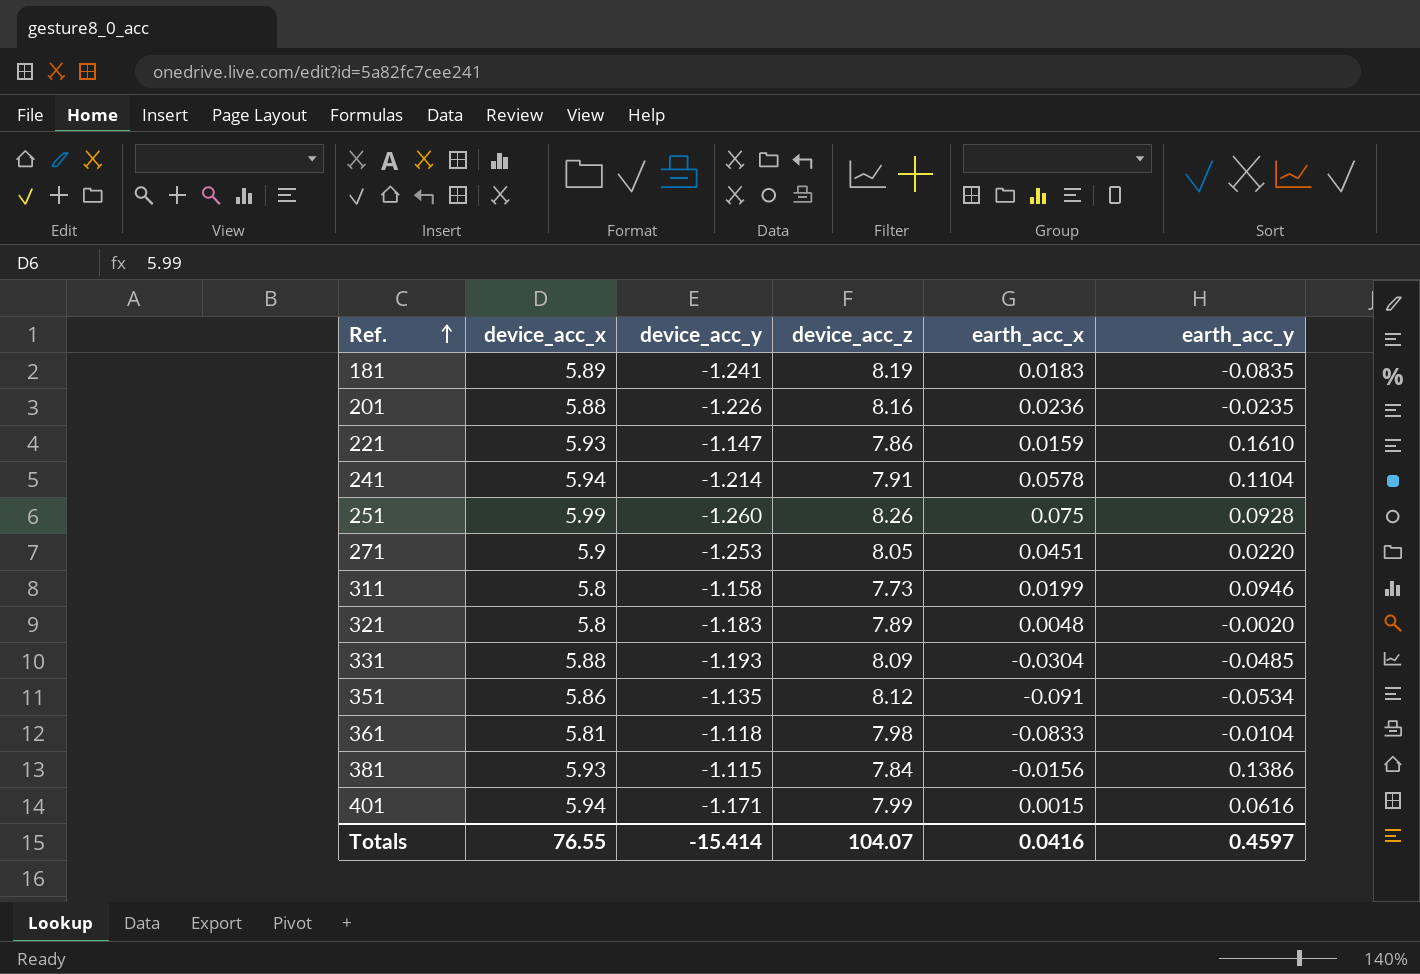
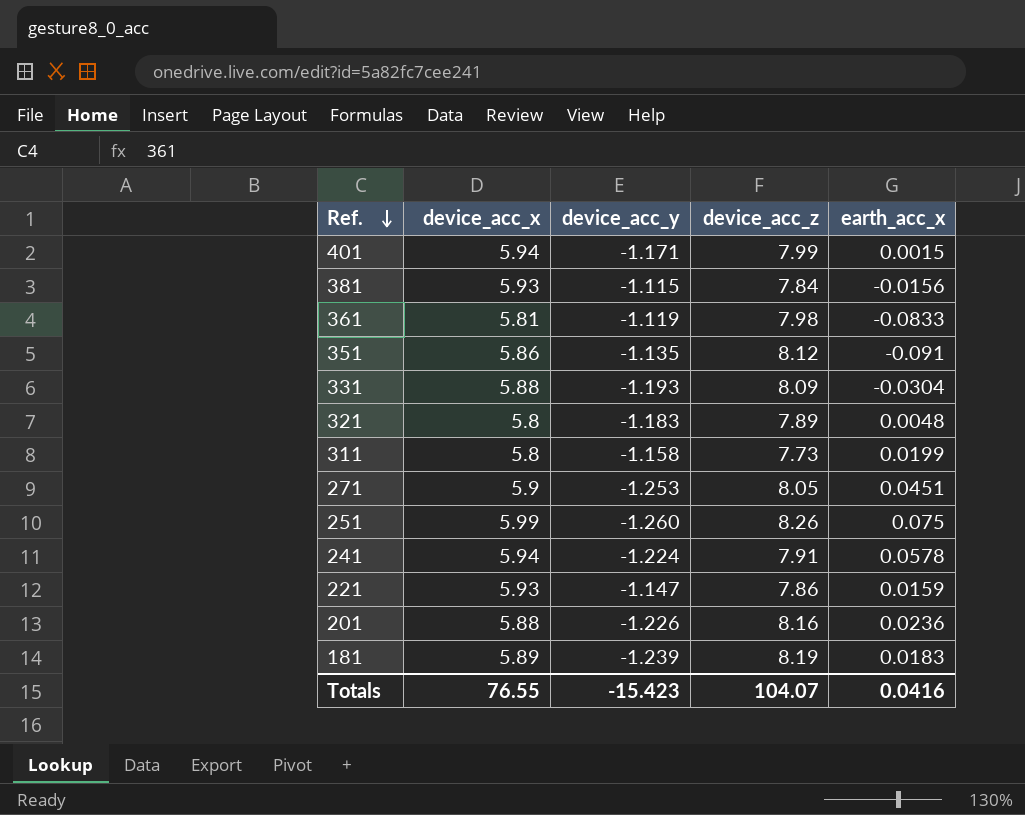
row order: Ref. ascending -> Ref. descending
column earth_acc_y | position: 6 -> none
361 | device_acc_y: -1.118 -> -1.119
241 | device_acc_y: -1.214 -> -1.224
181 | device_acc_y: -1.241 -> -1.239
Totals | device_acc_y: -15.414 -> -15.423

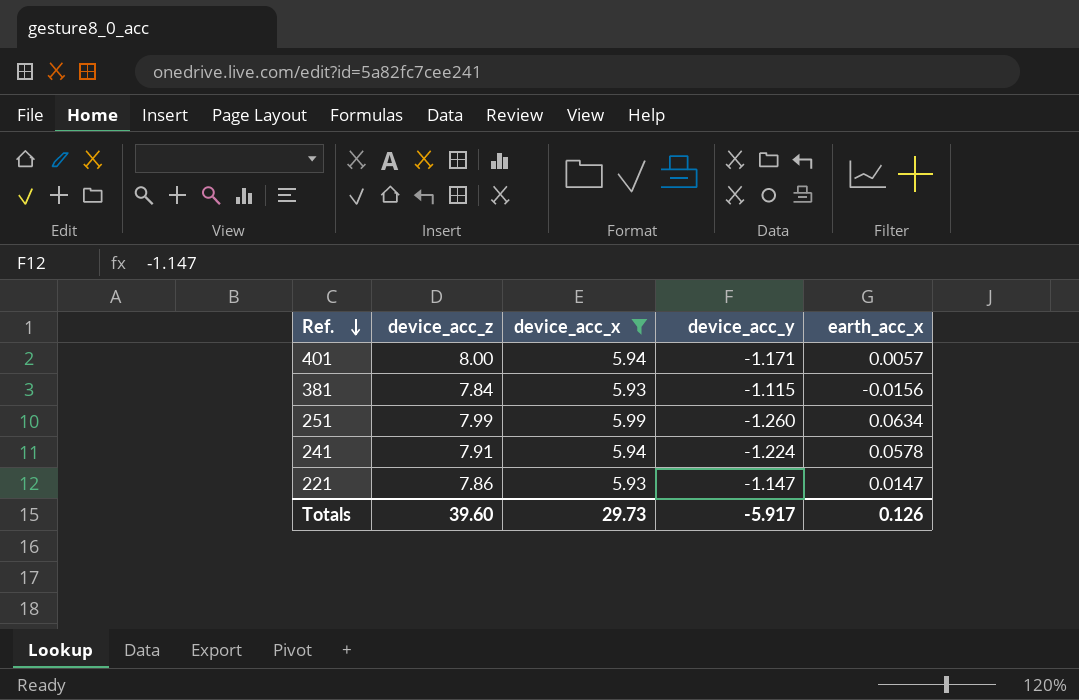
filter: none -> device_acc_x >= 5.93
column device_acc_z | position: 4 -> 2
401 | device_acc_z: 7.99 -> 8.00
401 | earth_acc_x: 0.0015 -> 0.0057
251 | device_acc_z: 8.26 -> 7.99
251 | earth_acc_x: 0.075 -> 0.0634
221 | earth_acc_x: 0.0159 -> 0.0147
Totals | device_acc_z: 104.07 -> 39.60
Totals | device_acc_x: 76.55 -> 29.73
Totals | device_acc_y: -15.423 -> -5.917
Totals | earth_acc_x: 0.0416 -> 0.126

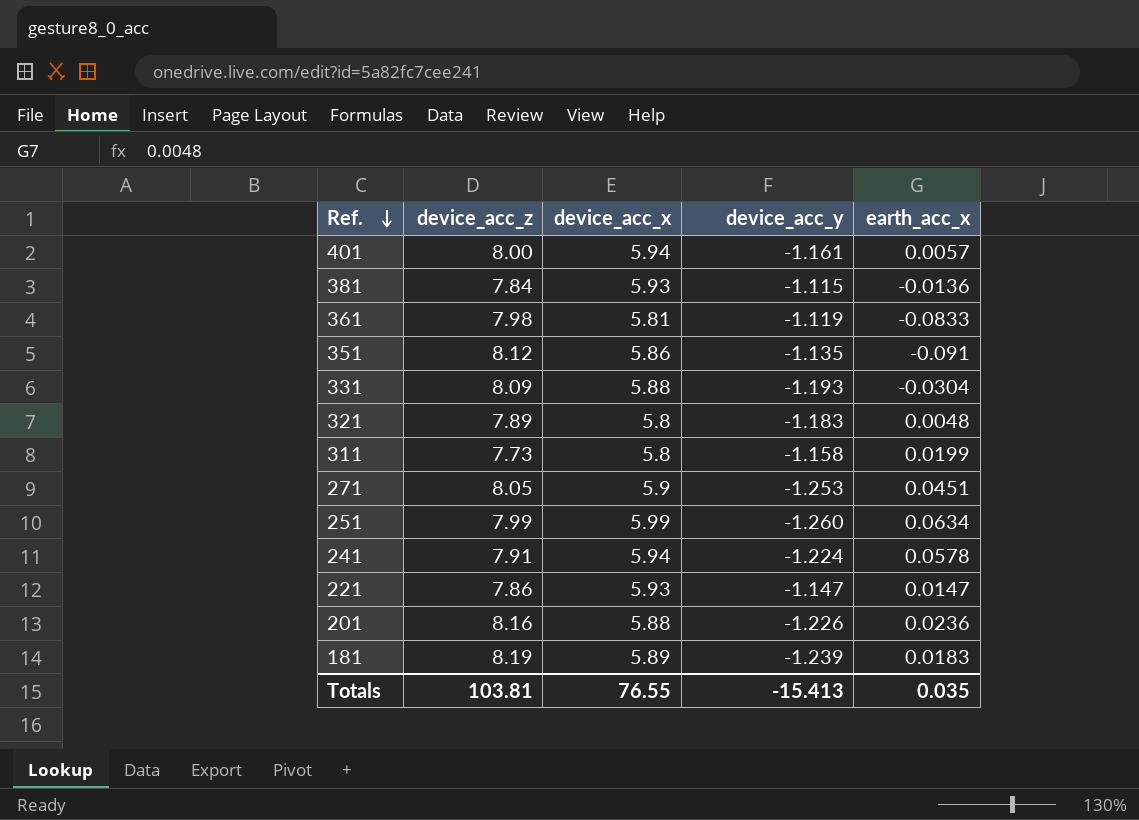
filter: device_acc_x >= 5.93 -> none
401 | device_acc_y: -1.171 -> -1.161
381 | earth_acc_x: -0.0156 -> -0.0136
Totals | device_acc_z: 39.60 -> 103.81
Totals | device_acc_x: 29.73 -> 76.55
Totals | device_acc_y: -5.917 -> -15.413
Totals | earth_acc_x: 0.126 -> 0.035

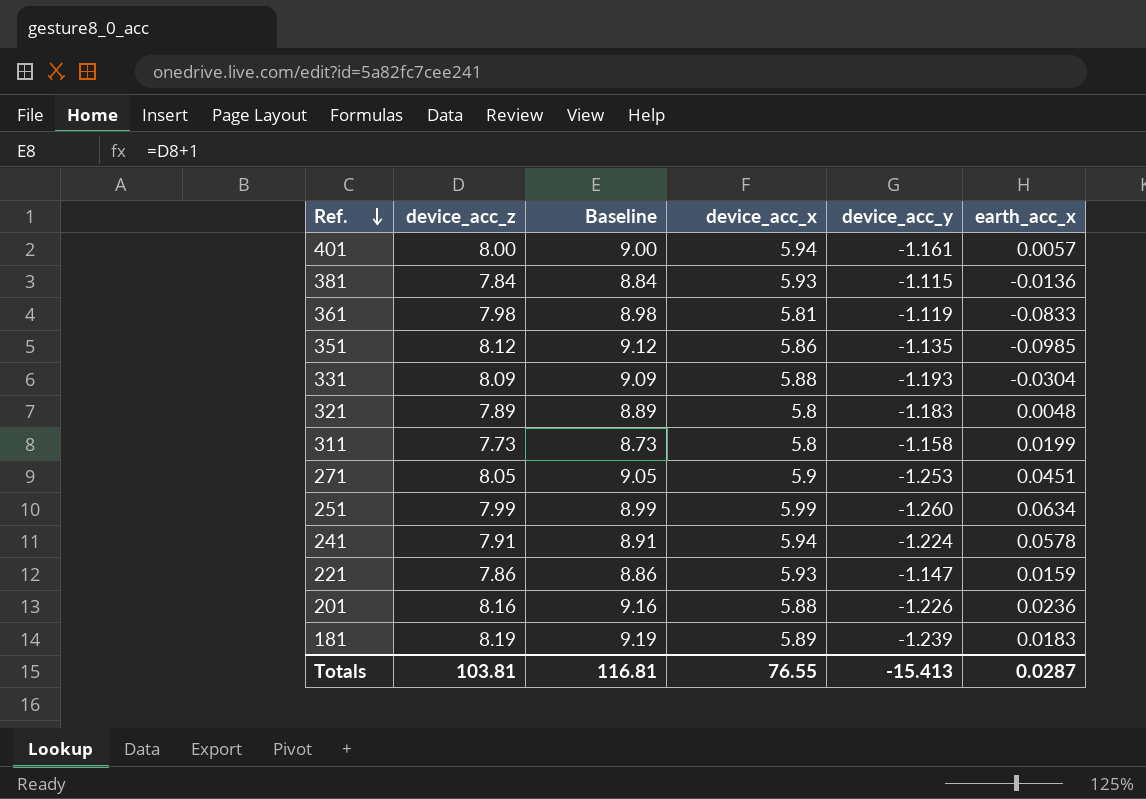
column Baseline | formula: none -> [device_acc_z] + 1
351 | earth_acc_x: -0.091 -> -0.0985
221 | earth_acc_x: 0.0147 -> 0.0159
Totals | earth_acc_x: 0.035 -> 0.0287

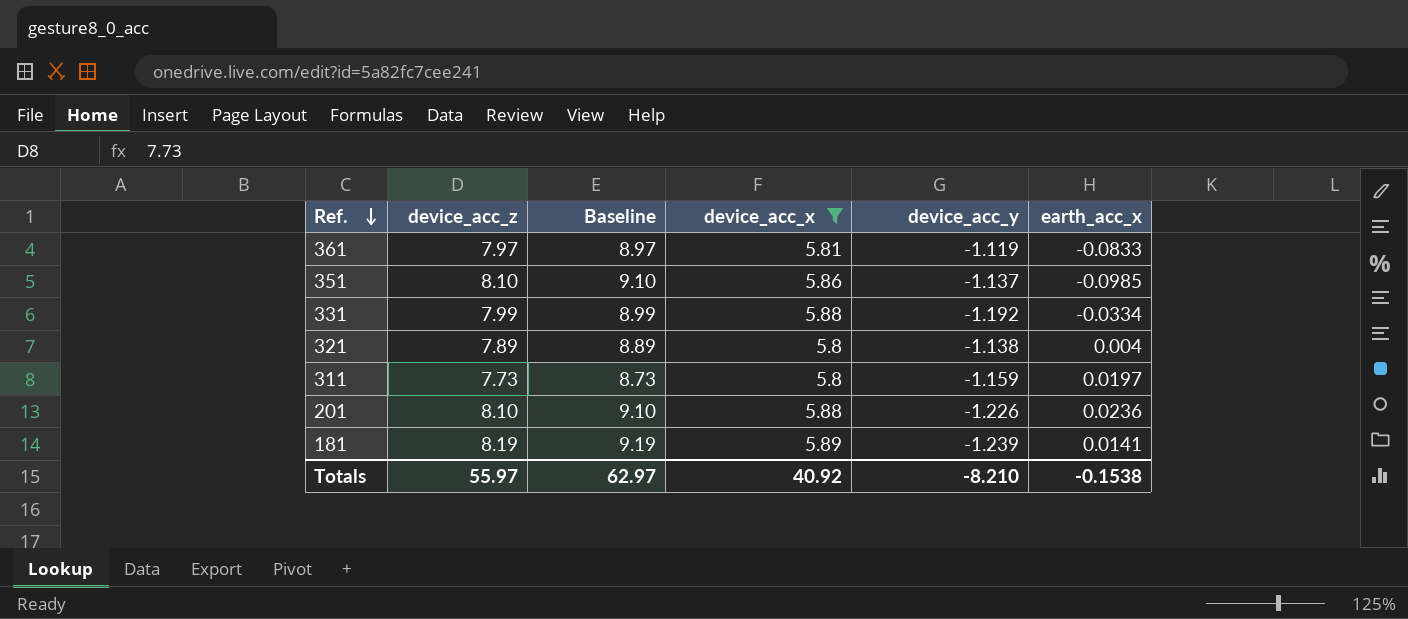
filter: none -> device_acc_x <= 5.89
361 | device_acc_z: 7.98 -> 7.97
361 | Baseline: 8.98 -> 8.97
351 | device_acc_z: 8.12 -> 8.10
351 | Baseline: 9.12 -> 9.10
351 | device_acc_y: -1.135 -> -1.137
331 | device_acc_z: 8.09 -> 7.99
331 | Baseline: 9.09 -> 8.99
331 | device_acc_y: -1.193 -> -1.192
331 | earth_acc_x: -0.0304 -> -0.0334
321 | device_acc_y: -1.183 -> -1.138
321 | earth_acc_x: 0.0048 -> 0.004
311 | device_acc_y: -1.158 -> -1.159
311 | earth_acc_x: 0.0199 -> 0.0197
201 | device_acc_z: 8.16 -> 8.10
201 | Baseline: 9.16 -> 9.10
181 | earth_acc_x: 0.0183 -> 0.0141
Totals | device_acc_z: 103.81 -> 55.97
Totals | Baseline: 116.81 -> 62.97
Totals | device_acc_x: 76.55 -> 40.92
Totals | device_acc_y: -15.413 -> -8.210
Totals | earth_acc_x: 0.0287 -> -0.1538

